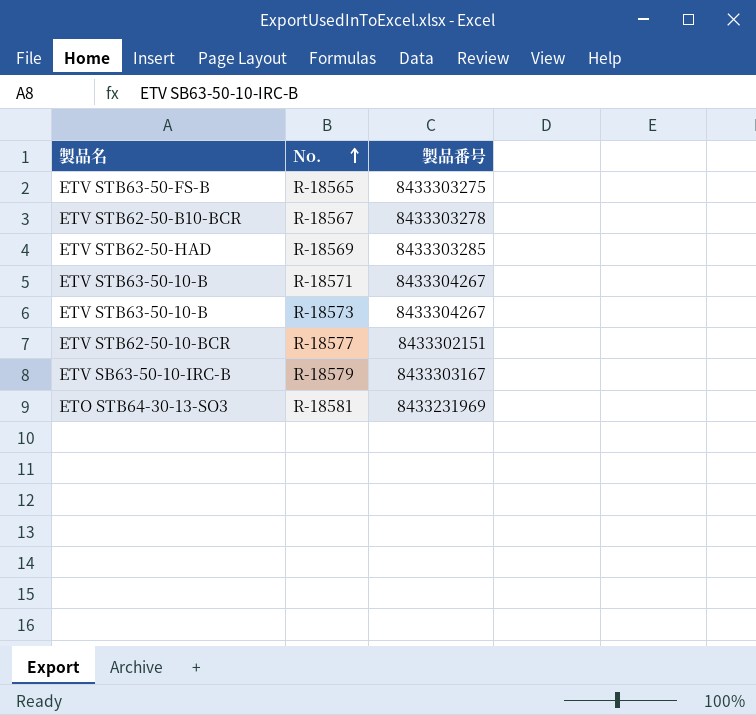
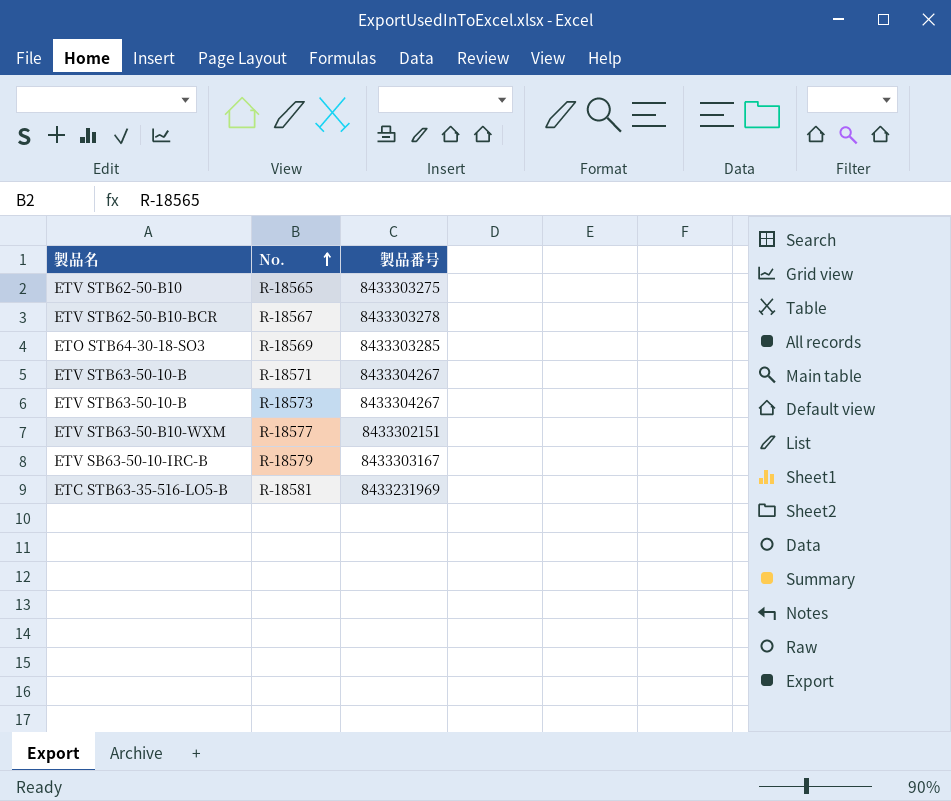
R-18565 | 製品名: ETV STB63-50-FS-B -> ETV STB62-50-B10
R-18569 | 製品名: ETV STB62-50-HAD -> ETO STB64-30-18-SO3
R-18577 | 製品名: ETV STB62-50-10-BCR -> ETV STB63-50-B10-WXM
R-18581 | 製品名: ETO STB64-30-13-SO3 -> ETC STB63-35-516-LO5-B

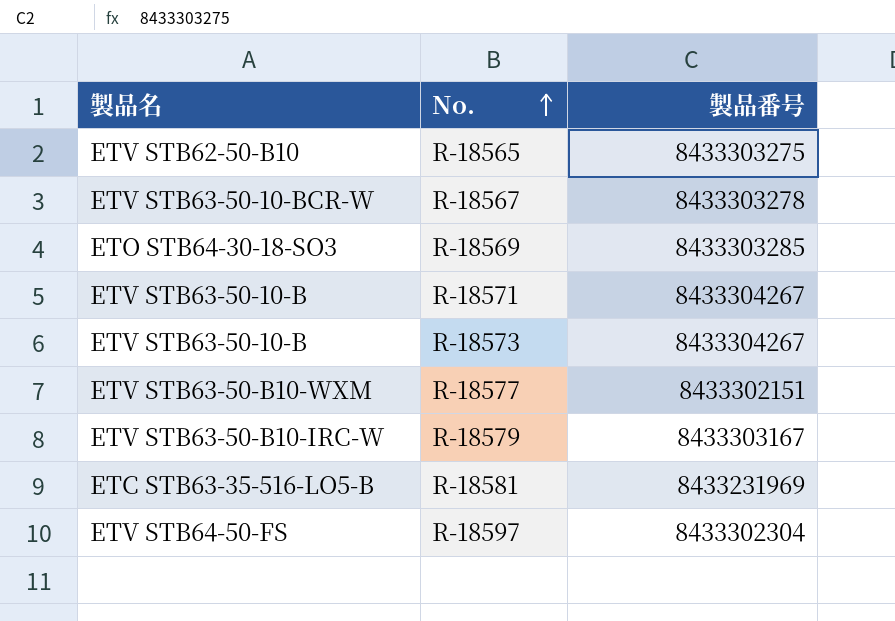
R-18567 | 製品名: ETV STB62-50-B10-BCR -> ETV STB63-50-10-BCR-W
R-18579 | 製品名: ETV SB63-50-10-IRC-B -> ETV STB63-50-B10-IRC-W
row R-18597: none -> ETV STB64-50-FS | 8433302304

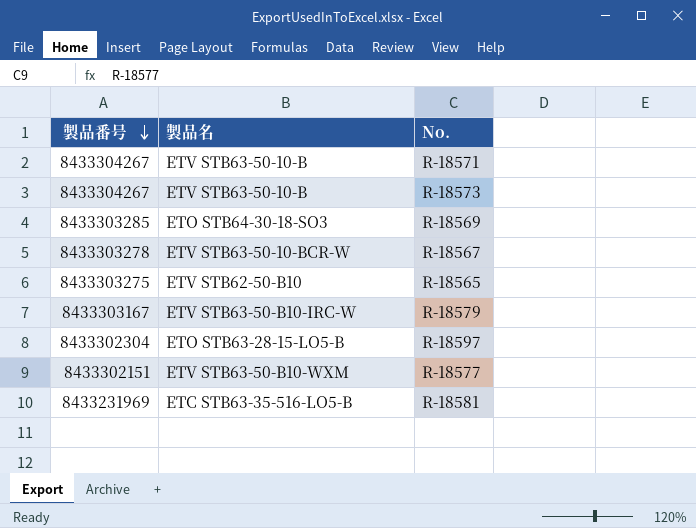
row order: No. ascending -> 製品番号 descending
column 製品番号 | position: 3 -> 1
R-18597 | 製品名: ETV STB64-50-FS -> ETO STB63-28-15-LO5-B

